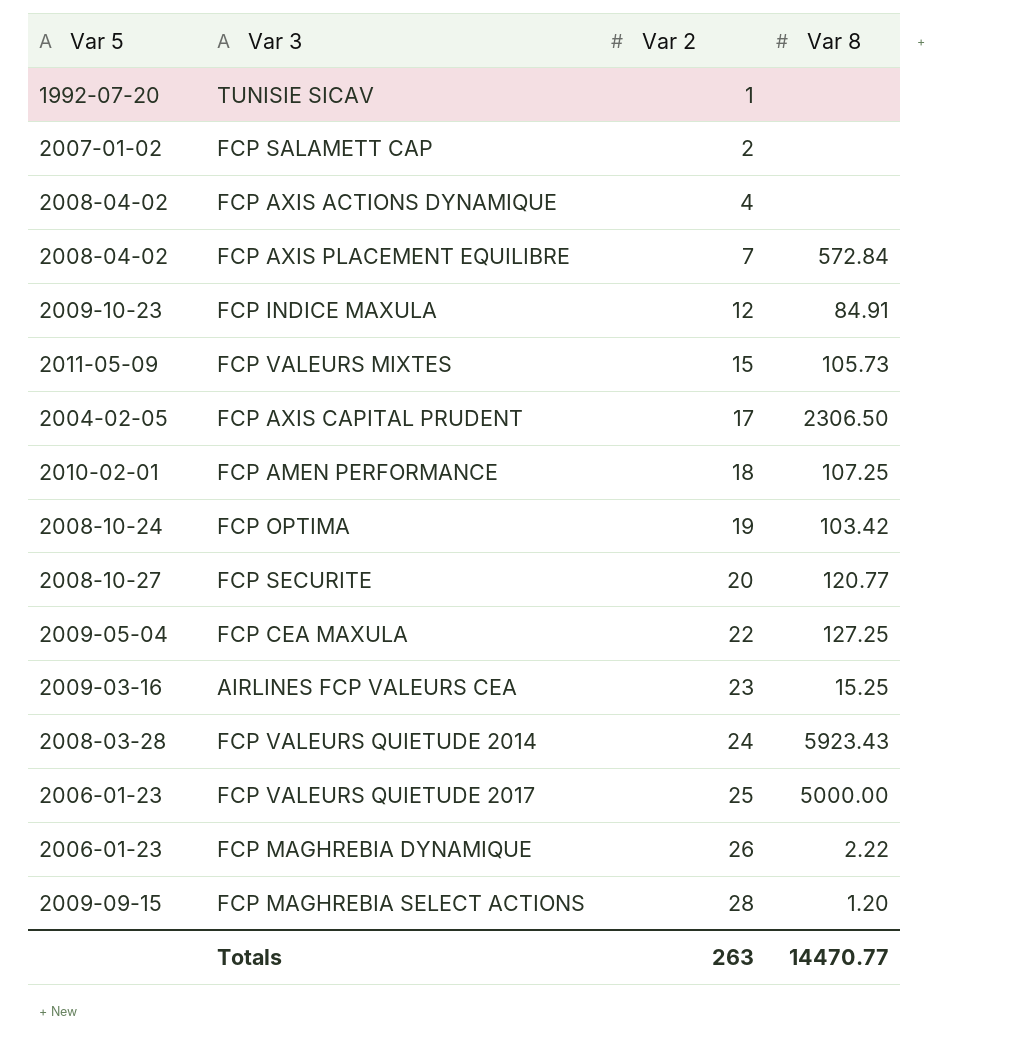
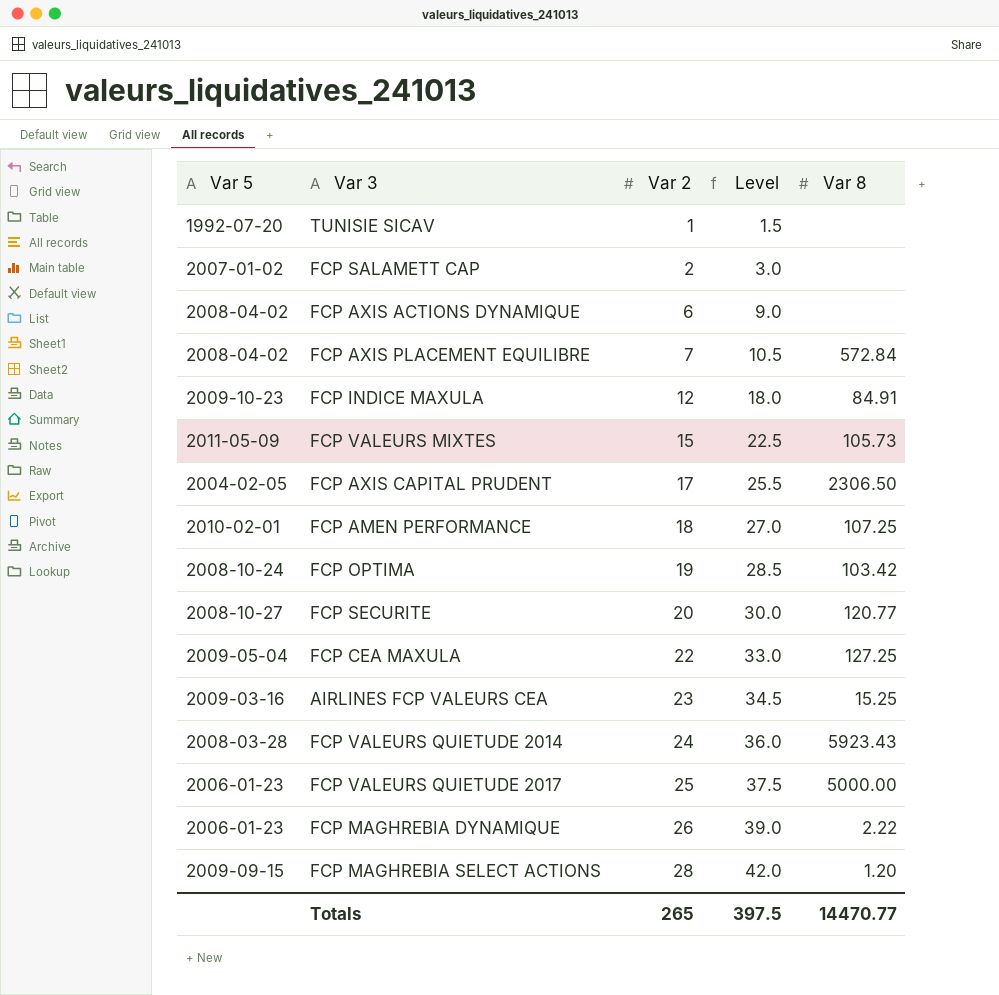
column Level | formula: none -> [Var 2] * 1.5
FCP AXIS ACTIONS DYNAMIQUE | Var 2: 4 -> 6
Totals | Var 2: 263 -> 265

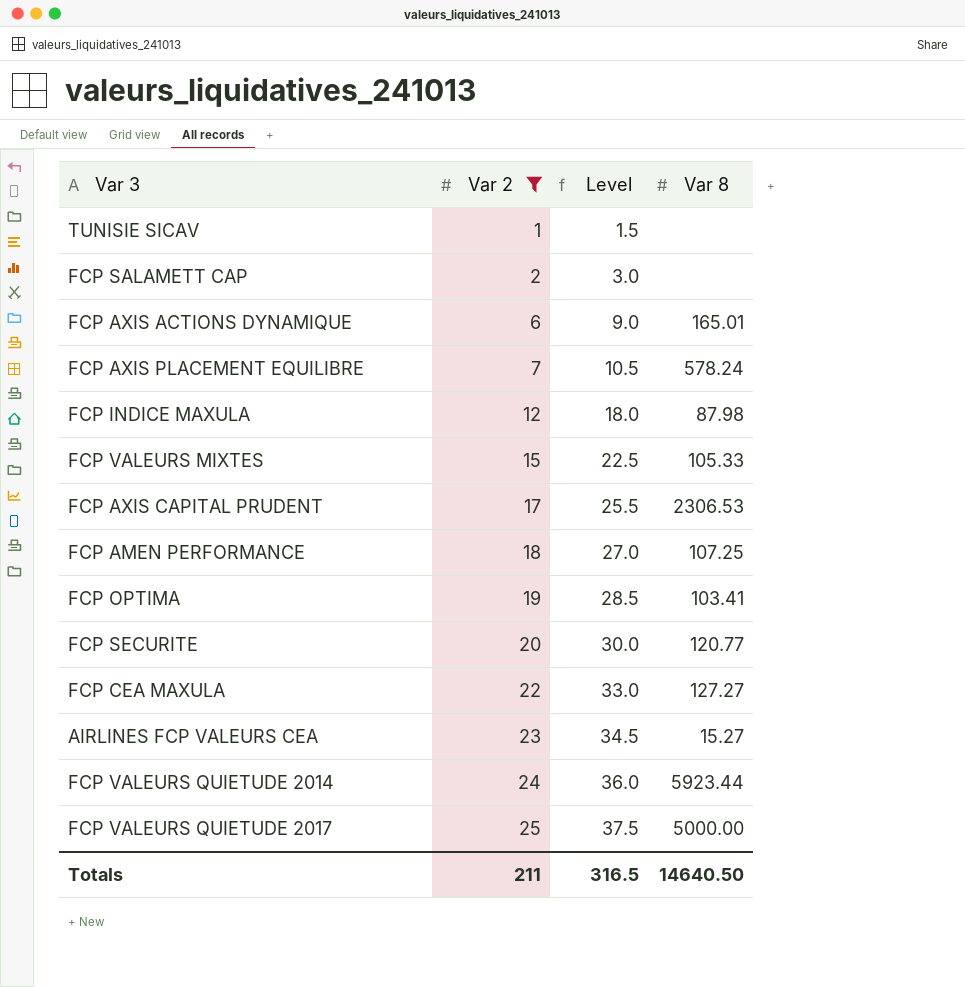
filter: none -> Var 2 <= 25
column Var 5 | position: 1 -> none
FCP AXIS ACTIONS DYNAMIQUE | Var 8: none -> 165.01
FCP AXIS PLACEMENT EQUILIBRE | Var 8: 572.84 -> 578.24
FCP INDICE MAXULA | Var 8: 84.91 -> 87.98
FCP VALEURS MIXTES | Var 8: 105.73 -> 105.33
FCP AXIS CAPITAL PRUDENT | Var 8: 2306.50 -> 2306.53
FCP OPTIMA | Var 8: 103.42 -> 103.41
FCP CEA MAXULA | Var 8: 127.25 -> 127.27
AIRLINES FCP VALEURS CEA | Var 8: 15.25 -> 15.27
FCP VALEURS QUIETUDE 2014 | Var 8: 5923.43 -> 5923.44
Totals | Var 2: 265 -> 211
Totals | Level: 397.5 -> 316.5
Totals | Var 8: 14470.77 -> 14640.50

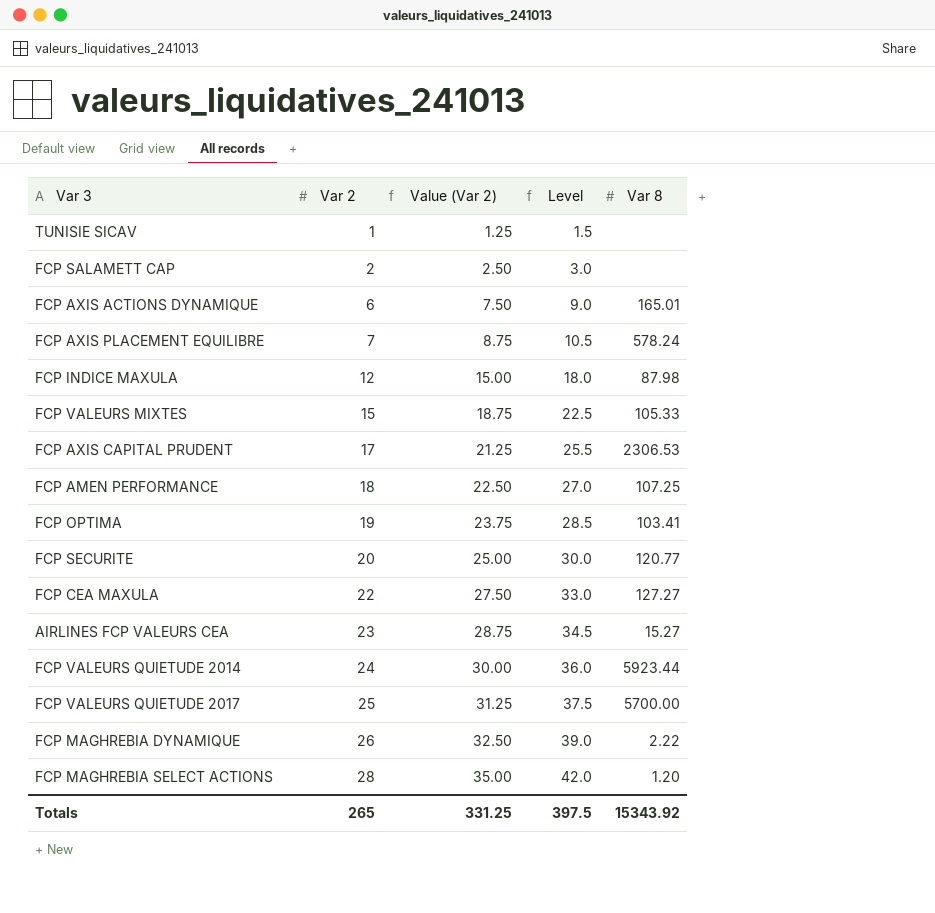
filter: Var 2 <= 25 -> none
column Value (Var 2) | formula: none -> [Var 2] * 1.25
FCP VALEURS QUIETUDE 2017 | Var 8: 5000.00 -> 5700.00
Totals | Var 2: 211 -> 265
Totals | Level: 316.5 -> 397.5
Totals | Var 8: 14640.50 -> 15343.92

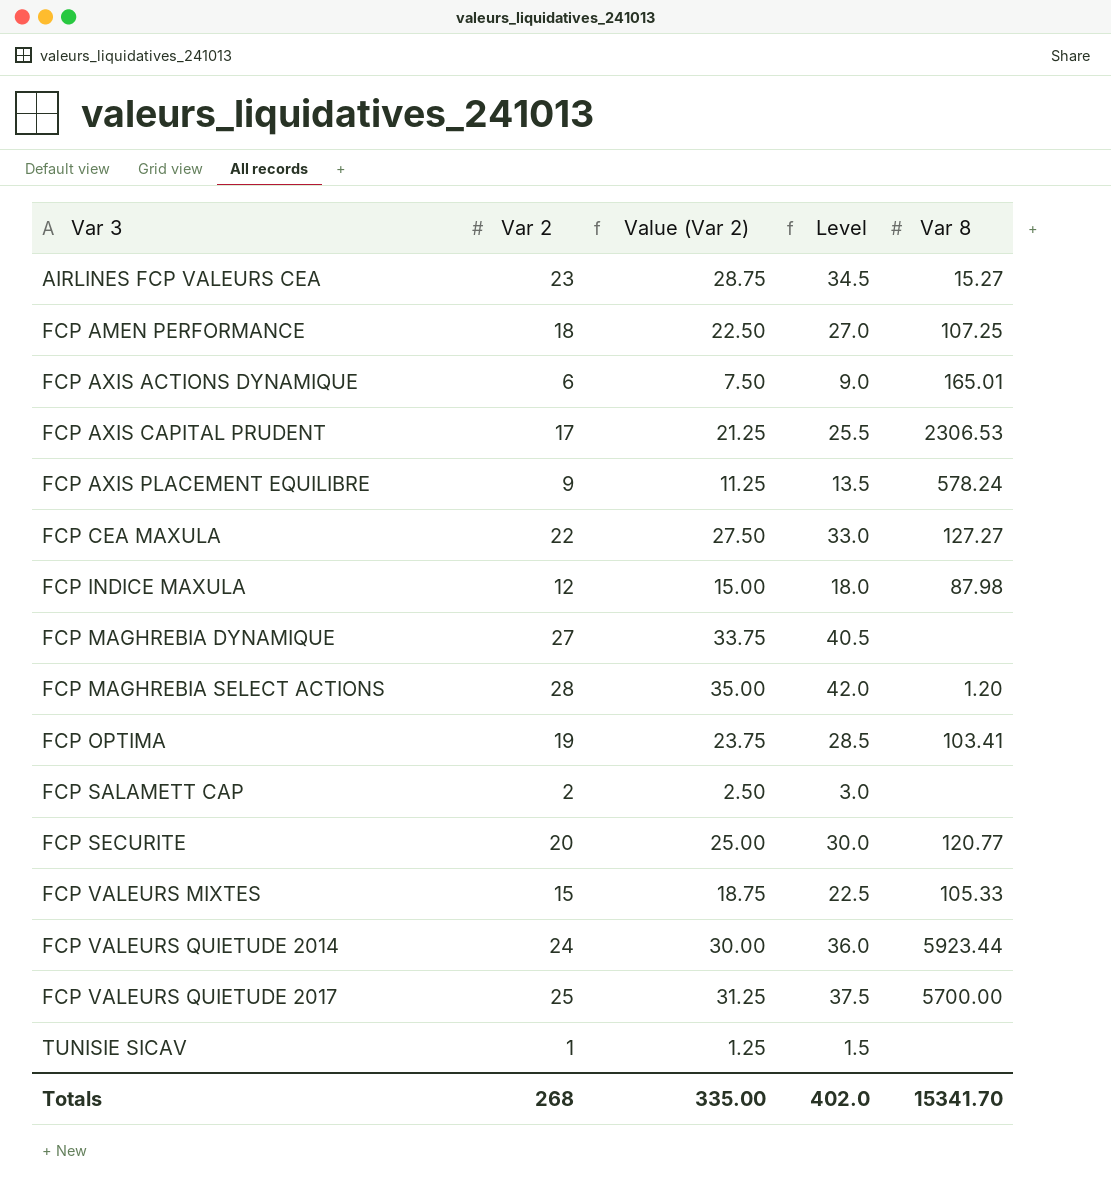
row order: Var 2 ascending -> Var 3 ascending
FCP AXIS PLACEMENT EQUILIBRE | Var 2: 7 -> 9
FCP AXIS PLACEMENT EQUILIBRE | Value (Var 2): 8.75 -> 11.25
FCP AXIS PLACEMENT EQUILIBRE | Level: 10.5 -> 13.5
FCP MAGHREBIA DYNAMIQUE | Var 2: 26 -> 27
FCP MAGHREBIA DYNAMIQUE | Value (Var 2): 32.50 -> 33.75
FCP MAGHREBIA DYNAMIQUE | Level: 39.0 -> 40.5
FCP MAGHREBIA DYNAMIQUE | Var 8: 2.22 -> none
Totals | Var 2: 265 -> 268
Totals | Value (Var 2): 331.25 -> 335.00
Totals | Level: 397.5 -> 402.0
Totals | Var 8: 15343.92 -> 15341.70

